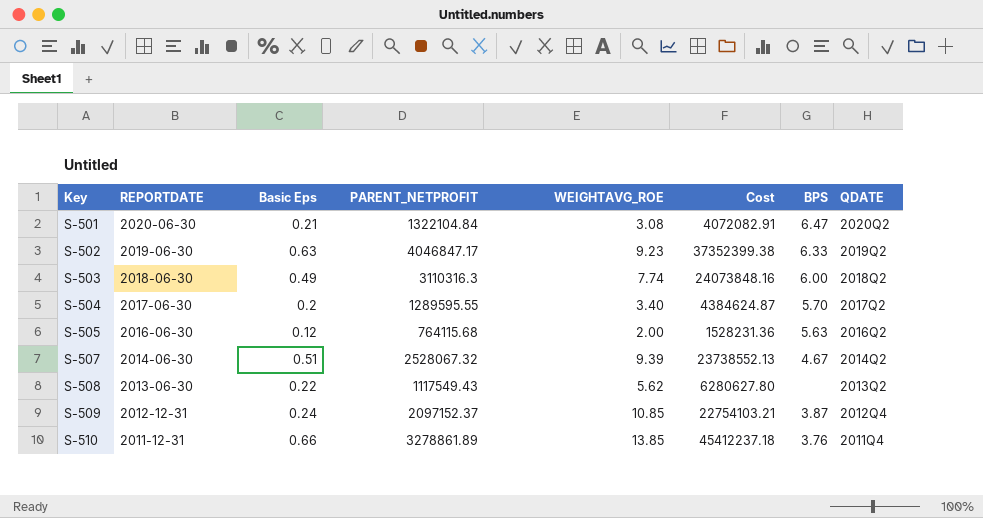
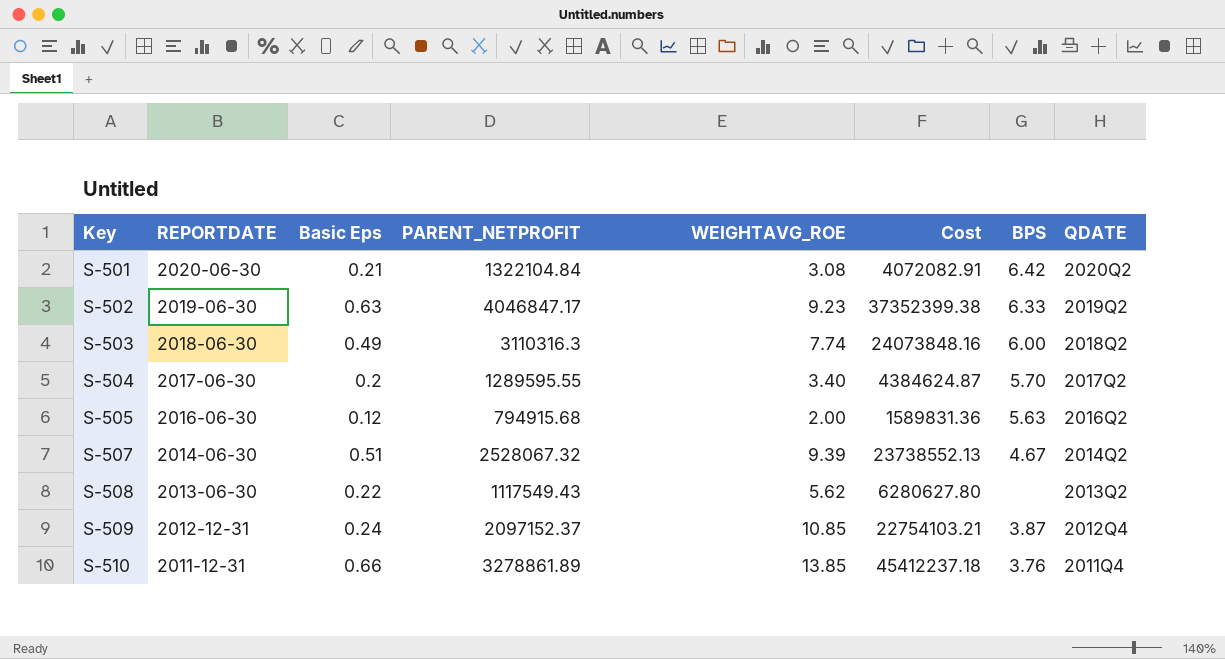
S-501 | BPS: 6.47 -> 6.42
S-505 | PARENT_NETPROFIT: 764115.68 -> 794915.68
S-505 | Cost: 1528231.36 -> 1589831.36

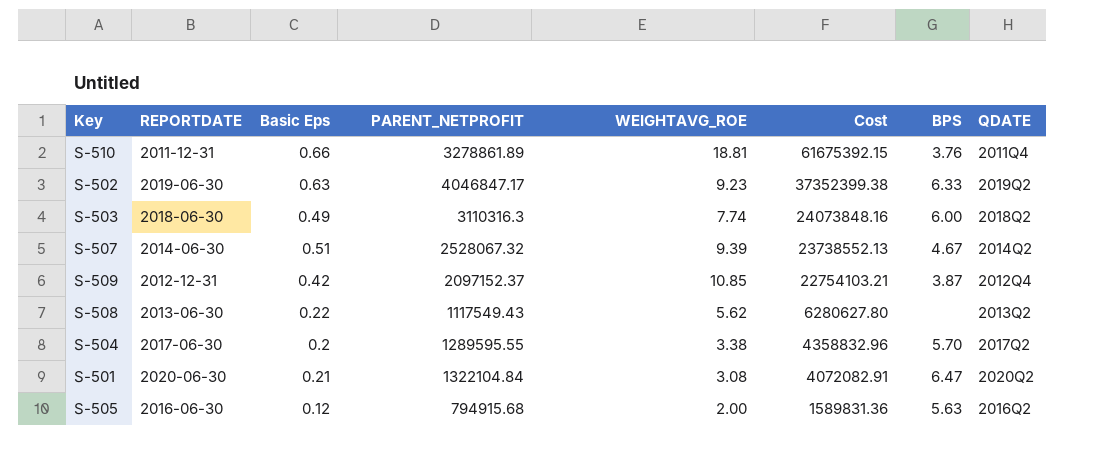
row order: Key ascending -> Cost descending
S-510 | WEIGHTAVG_ROE: 13.85 -> 18.81
S-510 | Cost: 45412237.18 -> 61675392.15
S-509 | Basic Eps: 0.24 -> 0.42
S-504 | WEIGHTAVG_ROE: 3.40 -> 3.38
S-504 | Cost: 4384624.87 -> 4358832.96
S-501 | BPS: 6.42 -> 6.47

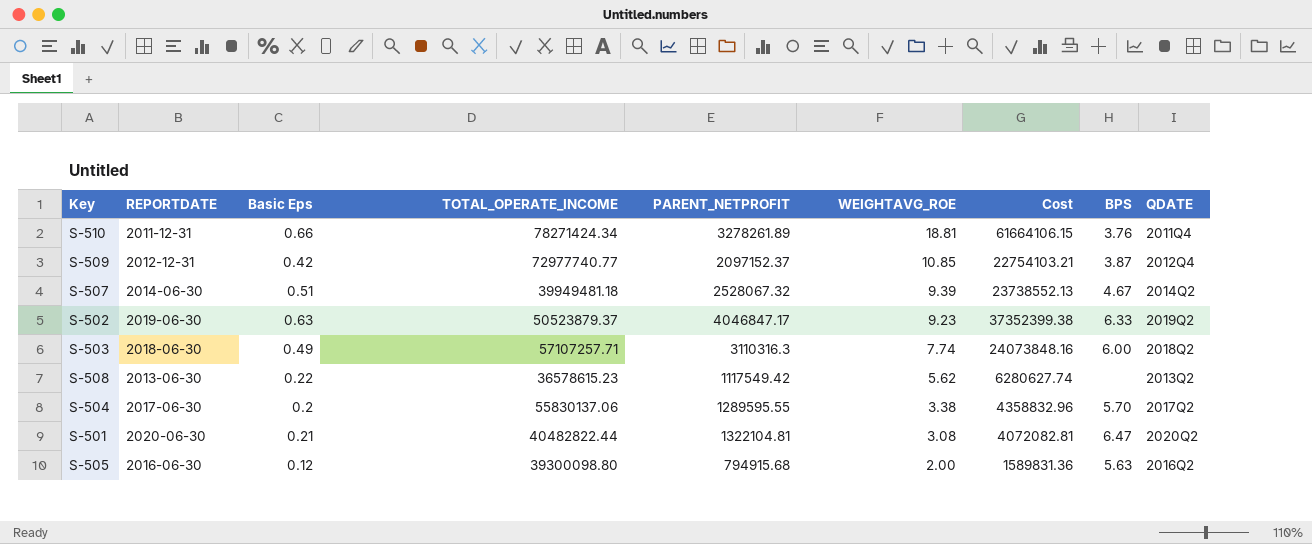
row order: Cost descending -> WEIGHTAVG_ROE descending
column TOTAL_OPERATE_INCOME | position: none -> 4
S-510 | PARENT_NETPROFIT: 3278861.89 -> 3278261.89
S-510 | Cost: 61675392.15 -> 61664106.15
S-508 | PARENT_NETPROFIT: 1117549.43 -> 1117549.42
S-508 | Cost: 6280627.80 -> 6280627.74
S-501 | PARENT_NETPROFIT: 1322104.84 -> 1322104.81
S-501 | Cost: 4072082.91 -> 4072082.81

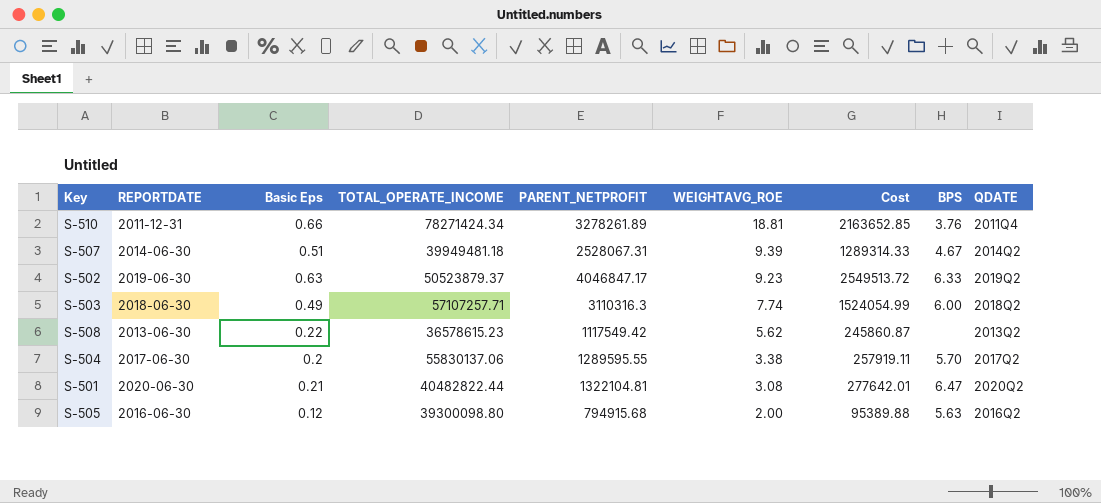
column Cost | formula: [PARENT_NETPROFIT] * [WEIGHTAVG_ROE] -> [Basic Eps] * [PARENT_NETPROFIT]
row S-509: 2012-12-31 | 0.42 | 72977740.77 | 2097152.37 | 10.85 | 22754103.21 | 3.87 | 2012Q4 -> none
S-507 | PARENT_NETPROFIT: 2528067.32 -> 2528067.31

